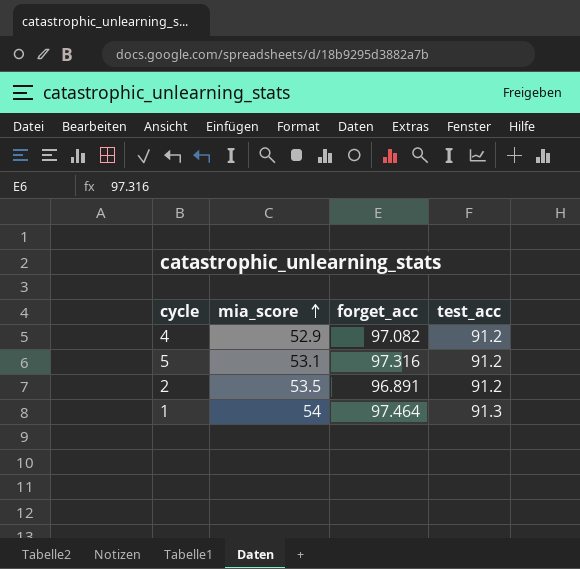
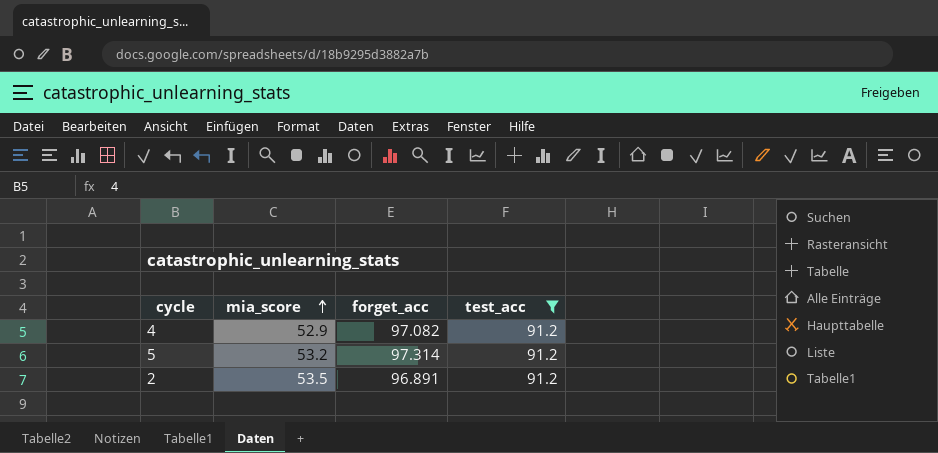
filter: none -> test_acc = 91.2
5 | mia_score: 53.1 -> 53.2
5 | forget_acc: 97.316 -> 97.314

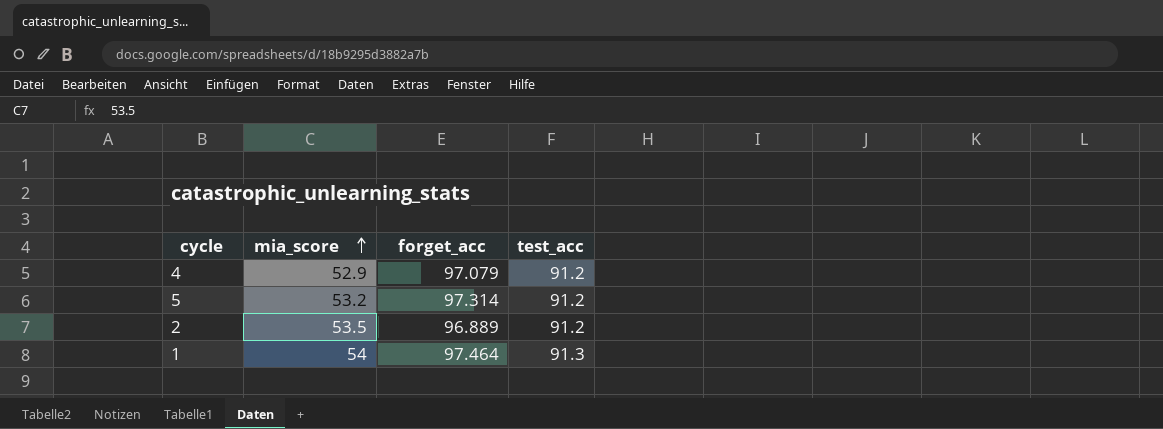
filter: test_acc = 91.2 -> none
4 | forget_acc: 97.082 -> 97.079
2 | forget_acc: 96.891 -> 96.889

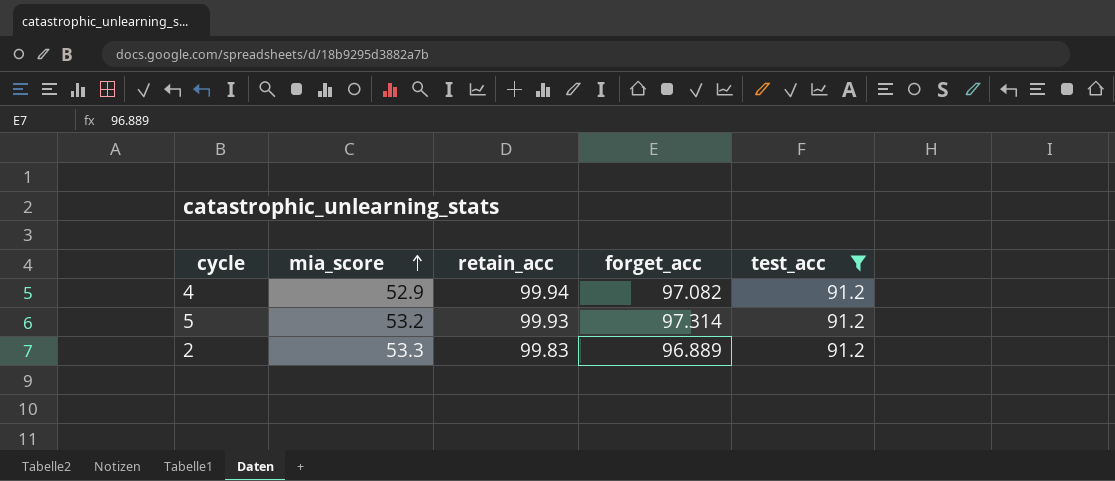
filter: none -> test_acc = 91.2
column retain_acc | position: none -> 3
4 | forget_acc: 97.079 -> 97.082
2 | mia_score: 53.5 -> 53.3

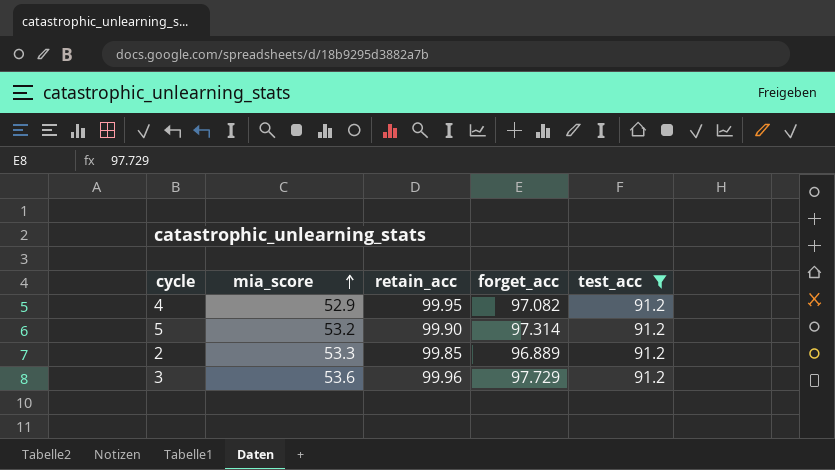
4 | retain_acc: 99.94 -> 99.95
5 | retain_acc: 99.93 -> 99.90
2 | retain_acc: 99.83 -> 99.85
row 3: none -> 53.6 | 99.96 | 97.729 | 91.2

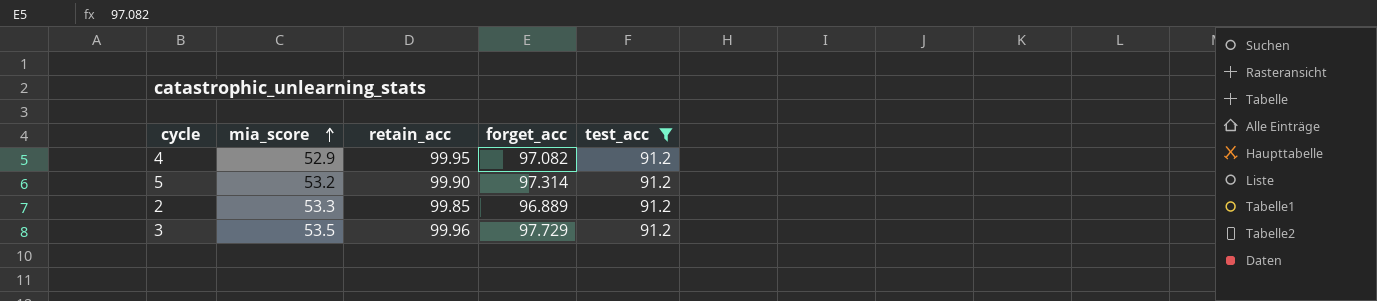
3 | mia_score: 53.6 -> 53.5

